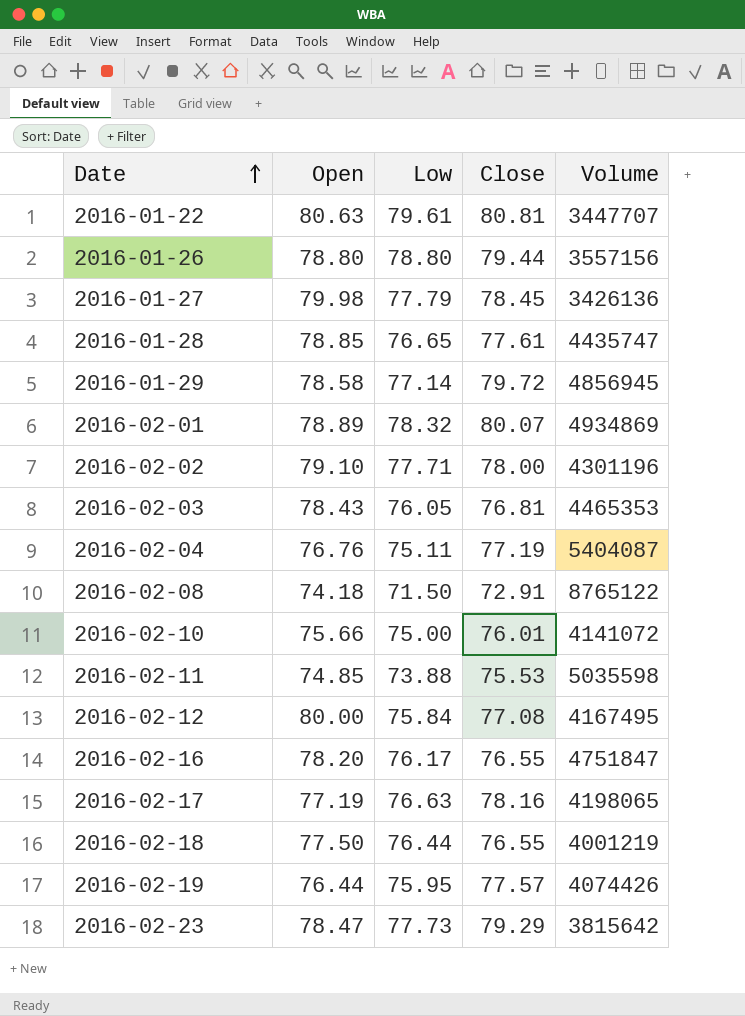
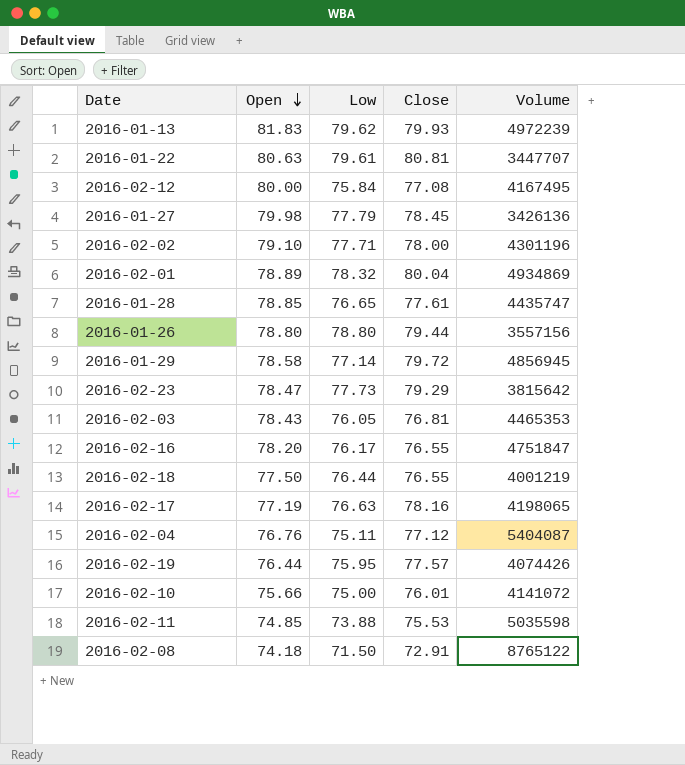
row order: Date ascending -> Open descending
row 2016-01-13: none -> 81.83 | 79.62 | 79.93 | 4972239
2016-02-01 | Close: 80.07 -> 80.04
2016-02-04 | Close: 77.19 -> 77.12

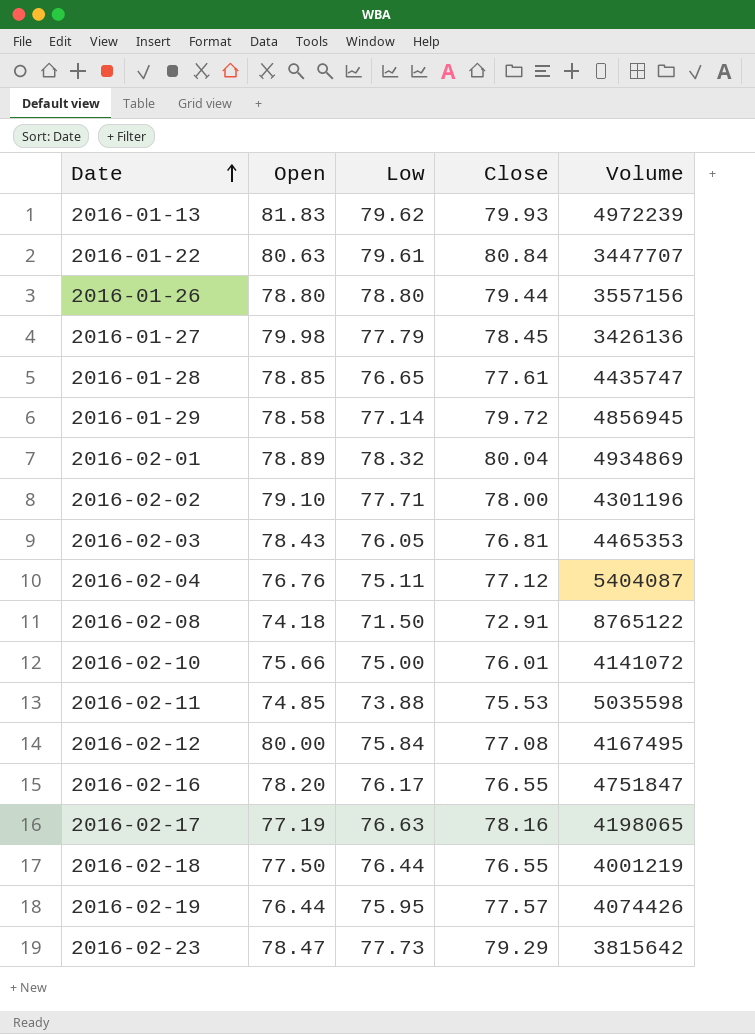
row order: Open descending -> Date ascending
2016-01-22 | Close: 80.81 -> 80.84

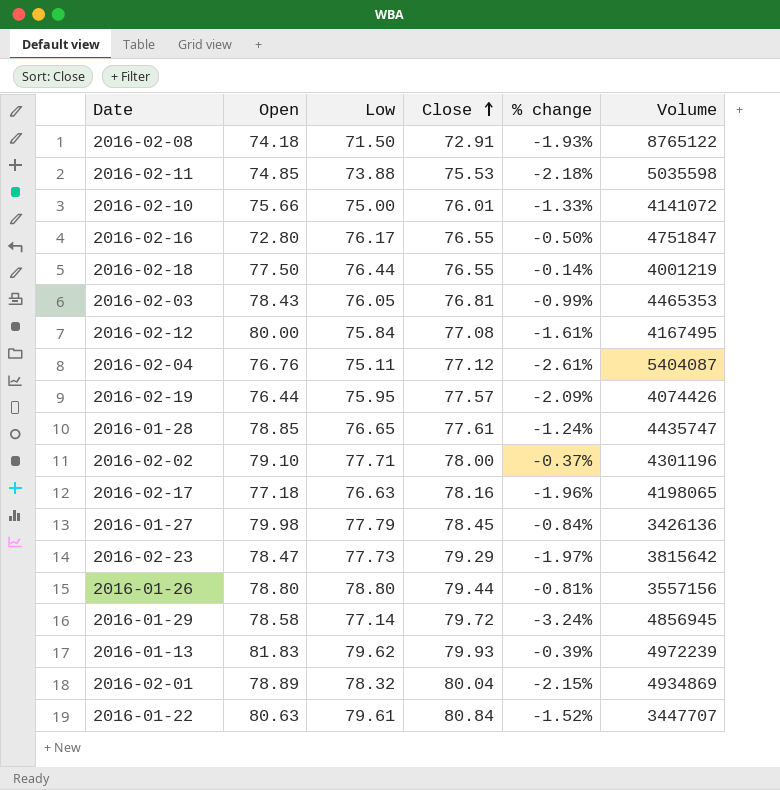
row order: Date ascending -> Close ascending
column % change | formula: none -> ([Low] - [Close]) / [Close]
2016-02-16 | Open: 78.20 -> 72.80
2016-02-17 | Open: 77.19 -> 77.18

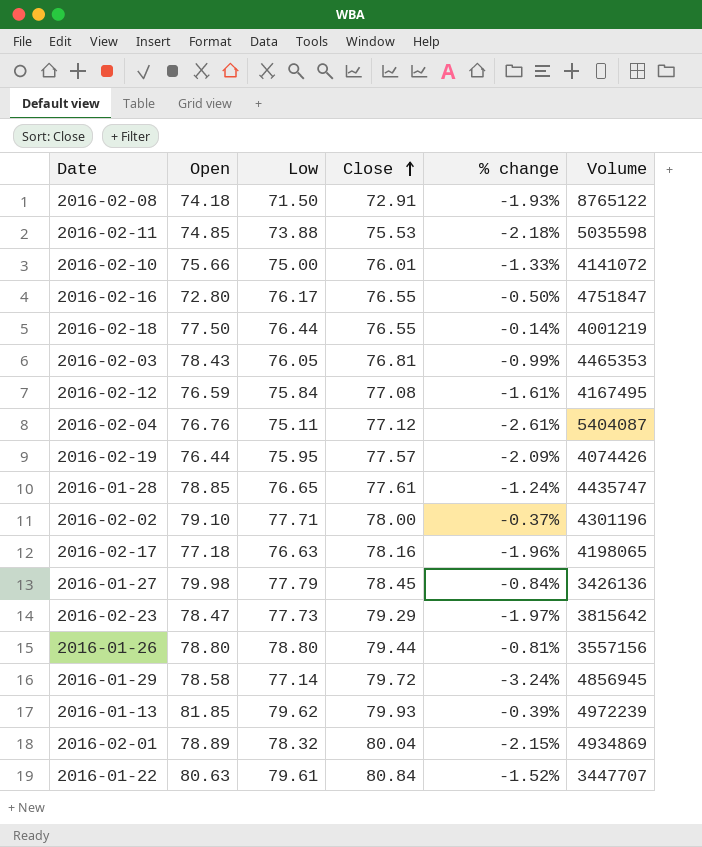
2016-02-12 | Open: 80.00 -> 76.59
2016-01-13 | Open: 81.83 -> 81.85

